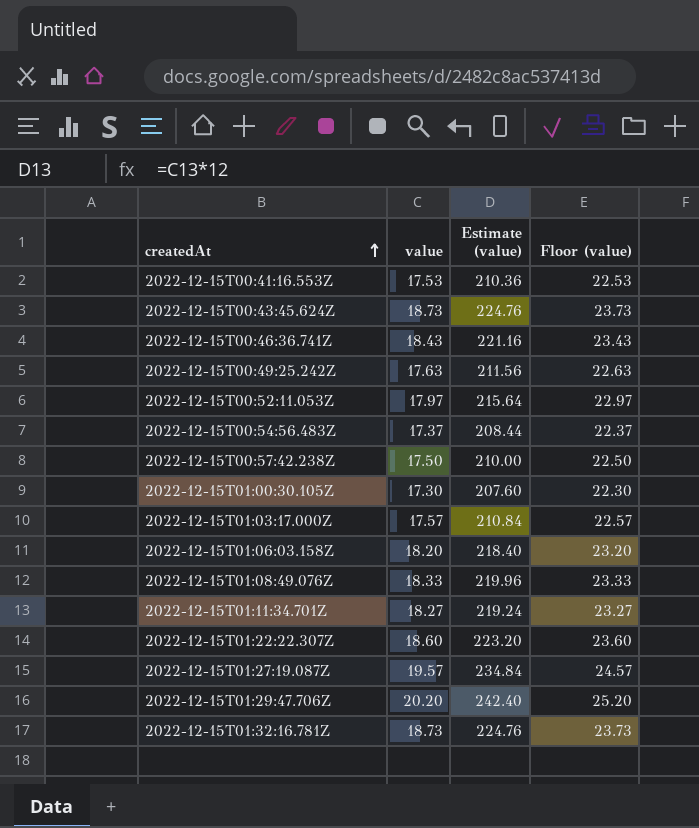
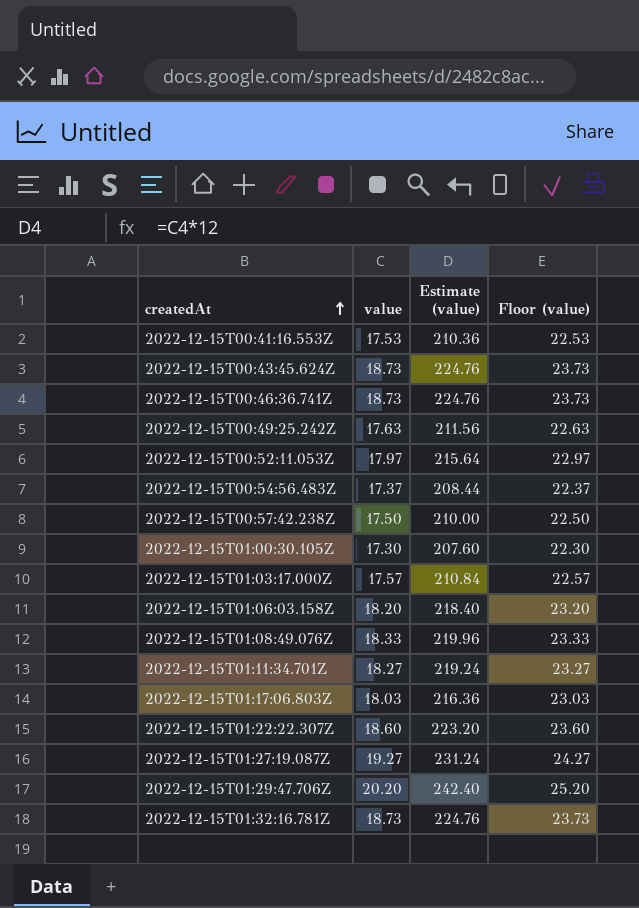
2022-12-15T00:46:36.741Z | value: 18.43 -> 18.73
2022-12-15T00:46:36.741Z | Estimate (value): 221.16 -> 224.76
2022-12-15T00:46:36.741Z | Floor (value): 23.43 -> 23.73
row 2022-12-15T01:17:06.803Z: none -> 18.03 | 216.36 | 23.03
2022-12-15T01:27:19.087Z | value: 19.57 -> 19.27
2022-12-15T01:27:19.087Z | Estimate (value): 234.84 -> 231.24
2022-12-15T01:27:19.087Z | Floor (value): 24.57 -> 24.27

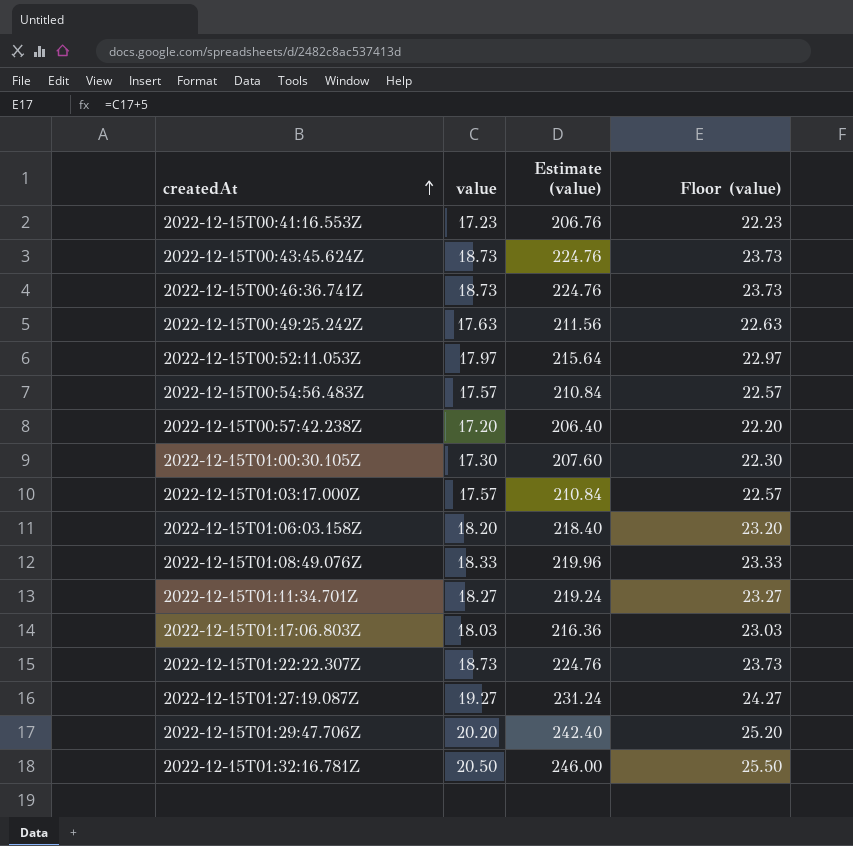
2022-12-15T00:41:16.553Z | value: 17.53 -> 17.23
2022-12-15T00:41:16.553Z | Estimate (value): 210.36 -> 206.76
2022-12-15T00:41:16.553Z | Floor (value): 22.53 -> 22.23
2022-12-15T00:54:56.483Z | value: 17.37 -> 17.57
2022-12-15T00:54:56.483Z | Estimate (value): 208.44 -> 210.84
2022-12-15T00:54:56.483Z | Floor (value): 22.37 -> 22.57
2022-12-15T00:57:42.238Z | value: 17.50 -> 17.20
2022-12-15T00:57:42.238Z | Estimate (value): 210.00 -> 206.40
2022-12-15T00:57:42.238Z | Floor (value): 22.50 -> 22.20
2022-12-15T01:22:22.307Z | value: 18.60 -> 18.73
2022-12-15T01:22:22.307Z | Estimate (value): 223.20 -> 224.76
2022-12-15T01:22:22.307Z | Floor (value): 23.60 -> 23.73
2022-12-15T01:32:16.781Z | value: 18.73 -> 20.50
2022-12-15T01:32:16.781Z | Estimate (value): 224.76 -> 246.00
2022-12-15T01:32:16.781Z | Floor (value): 23.73 -> 25.50

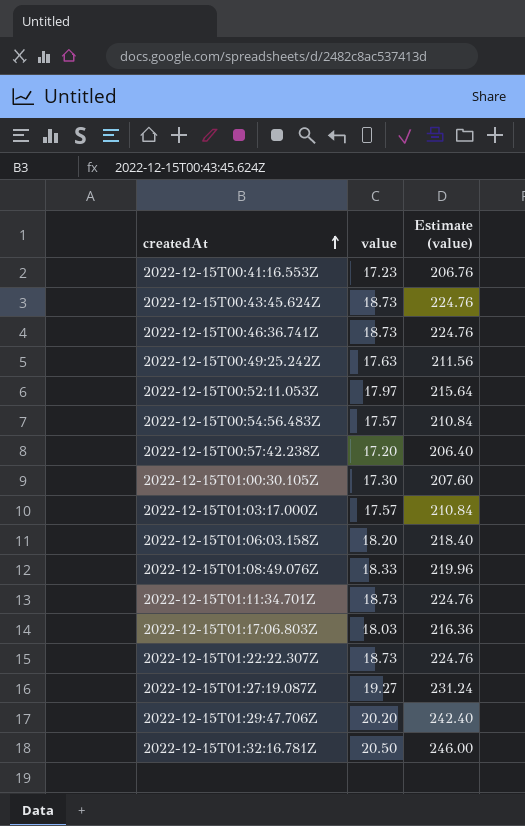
column Floor (value) | formula: [value] + 5 -> none
2022-12-15T01:11:34.701Z | value: 18.27 -> 18.73
2022-12-15T01:11:34.701Z | Estimate (value): 219.24 -> 224.76

